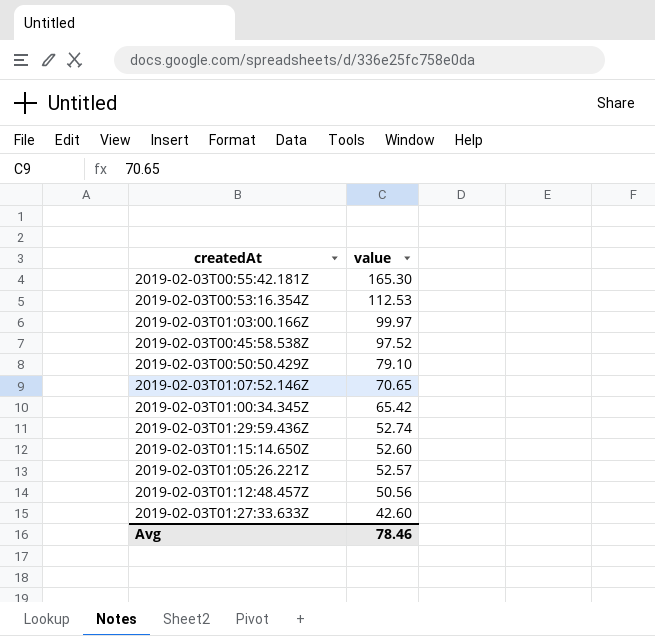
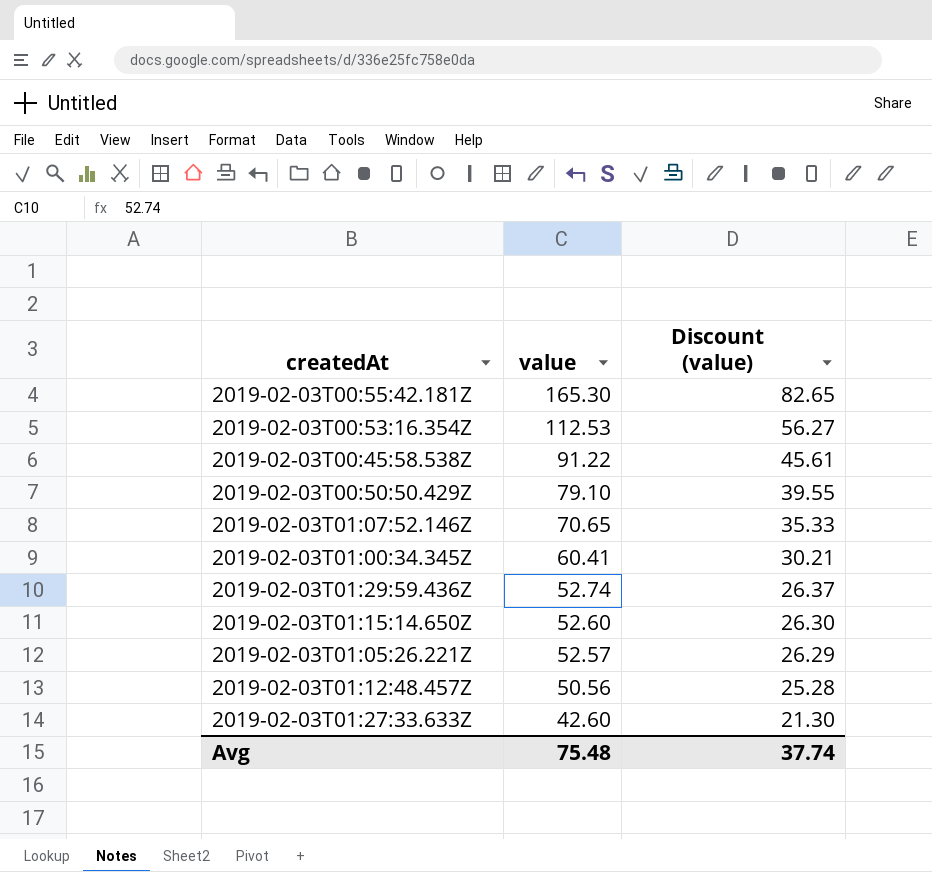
column Discount (value) | formula: none -> [value] * 0.5
row 2019-02-03T01:03:00.166Z: 99.97 -> none
2019-02-03T00:45:58.538Z | value: 97.52 -> 91.22
2019-02-03T01:00:34.345Z | value: 65.42 -> 60.41
Avg | value: 78.46 -> 75.48

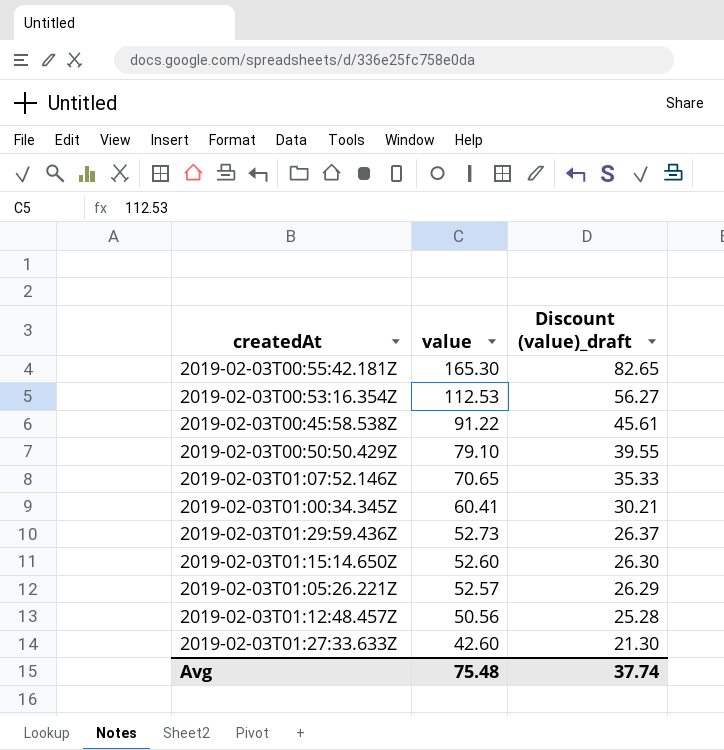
column name: Discount (value) -> Discount (value)_draft
2019-02-03T01:29:59.436Z | value: 52.74 -> 52.73

